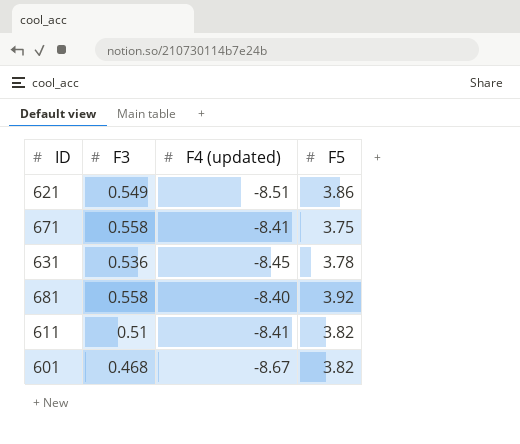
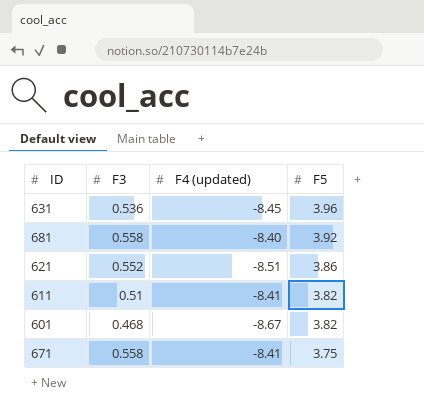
row order: none -> F5 descending
631 | F5: 3.78 -> 3.96
621 | F3: 0.549 -> 0.552

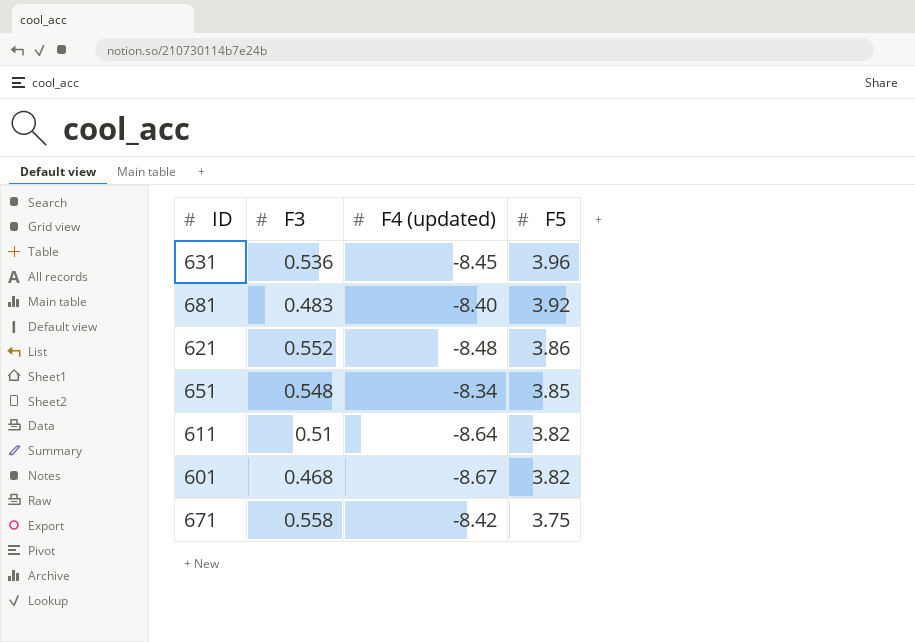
681 | F3: 0.558 -> 0.483
621 | F4 (updated): -8.51 -> -8.48
row 651: none -> 0.548 | -8.34 | 3.85
611 | F4 (updated): -8.41 -> -8.64
671 | F4 (updated): -8.41 -> -8.42

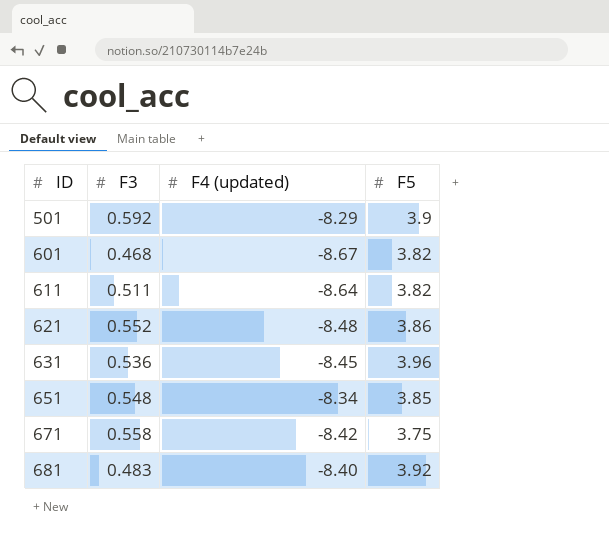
row order: F5 descending -> ID ascending
row 501: none -> 0.592 | -8.29 | 3.9
611 | F3: 0.51 -> 0.511

